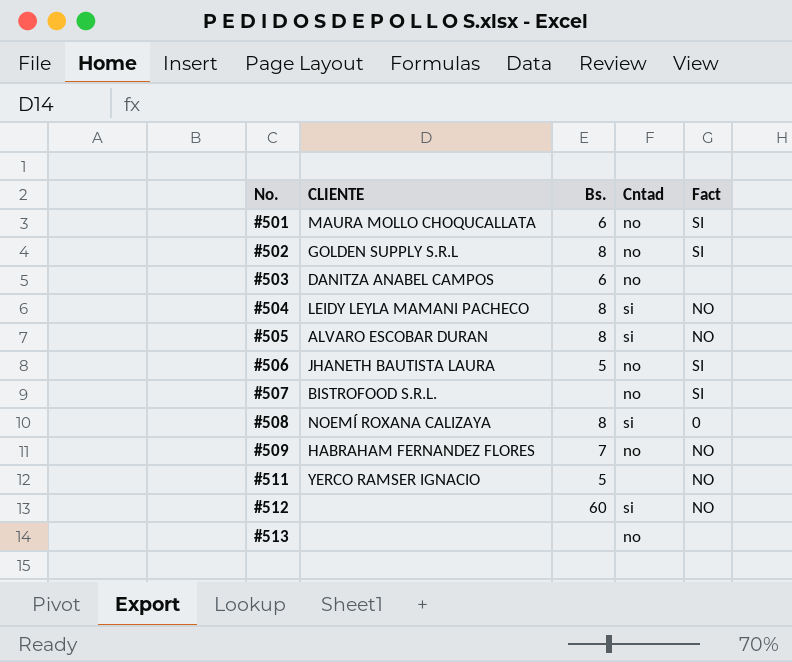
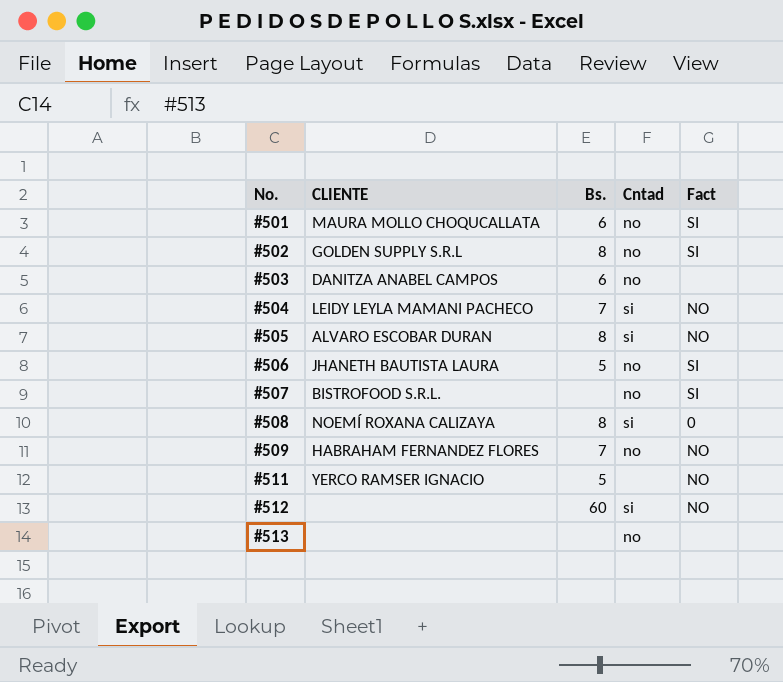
#504 | Bs.: 8 -> 7

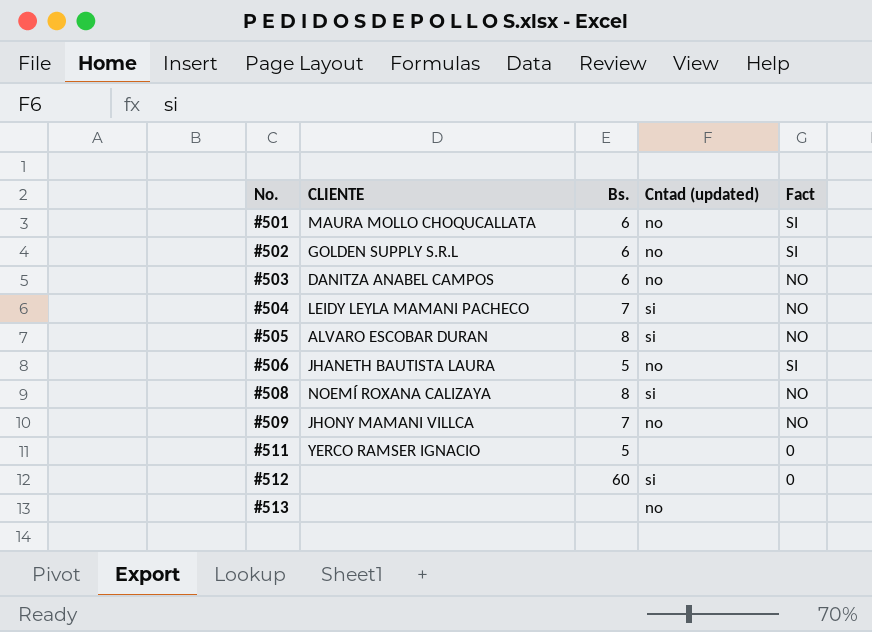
column name: Cntad -> Cntad (updated)
row #507: BISTROFOOD S.R.L. | none | no | SI -> none
#502 | Bs.: 8 -> 6
#503 | Fact: none -> NO
#508 | Fact: 0 -> NO
#509 | CLIENTE: HABRAHAM FERNANDEZ FLORES -> JHONY MAMANI VILLCA
#511 | Fact: NO -> 0
#512 | Fact: NO -> 0

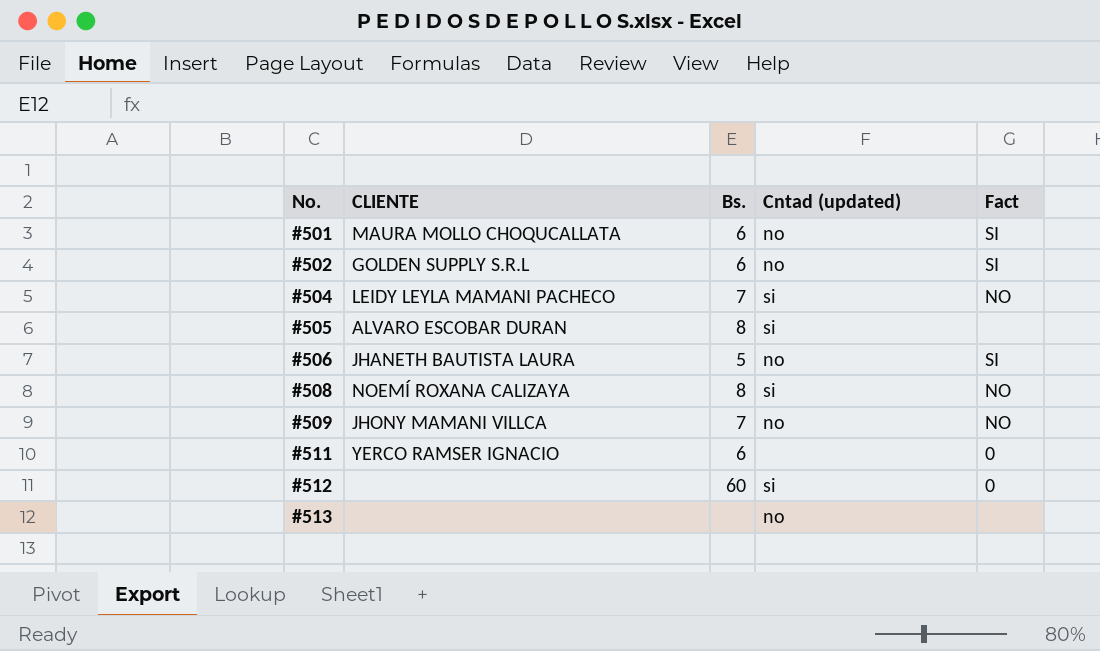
row #503: DANITZA ANABEL CAMPOS | 6 | no | NO -> none
#505 | Fact: NO -> none
#511 | Bs.: 5 -> 6

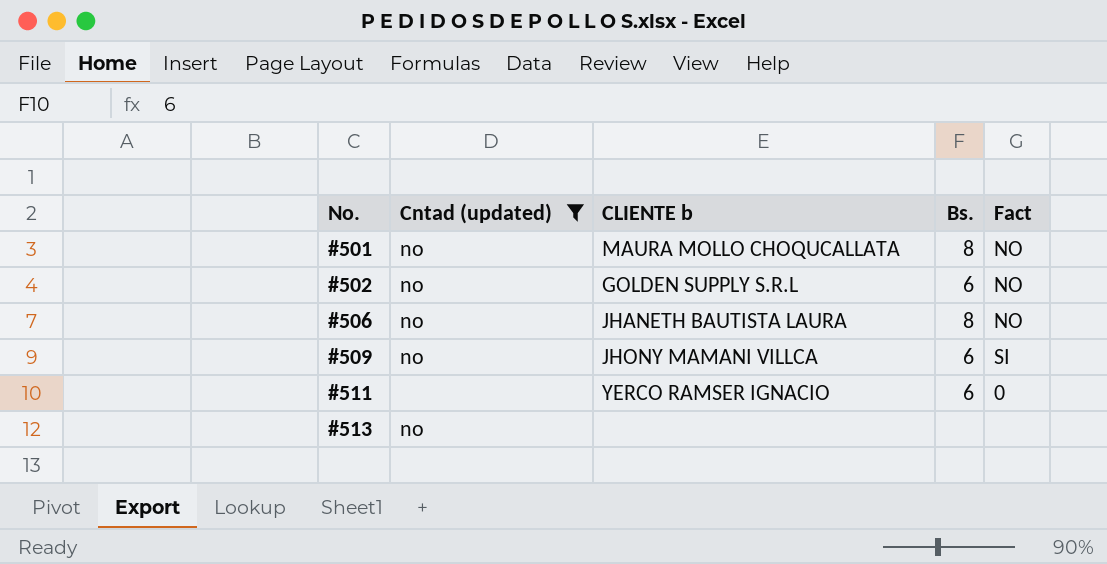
filter: none -> Cntad (updated) != si
column Cntad (updated) | position: 4 -> 2
column name: CLIENTE -> CLIENTE b
#501 | Bs.: 6 -> 8
#501 | Fact: SI -> NO
#502 | Fact: SI -> NO
#506 | Bs.: 5 -> 8
#506 | Fact: SI -> NO
#509 | Bs.: 7 -> 6
#509 | Fact: NO -> SI

